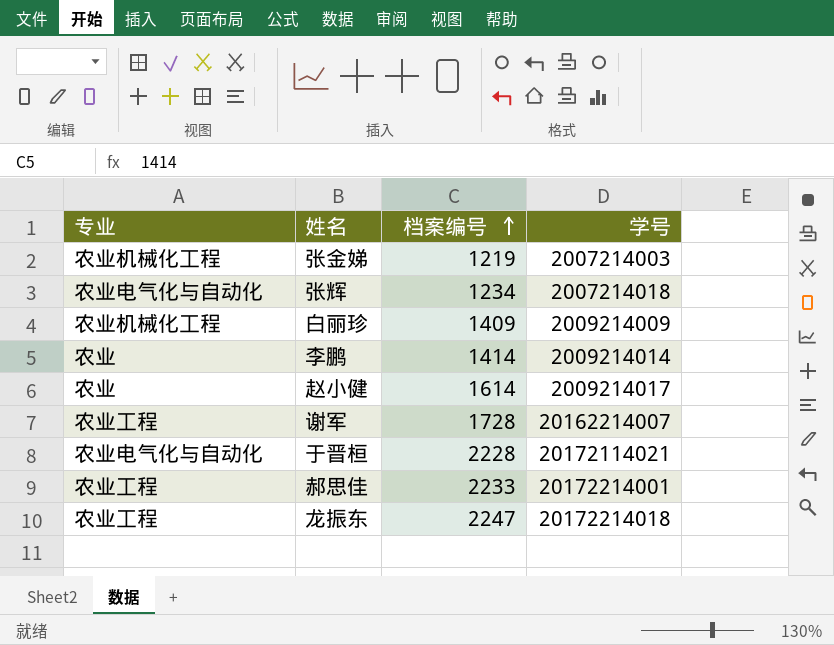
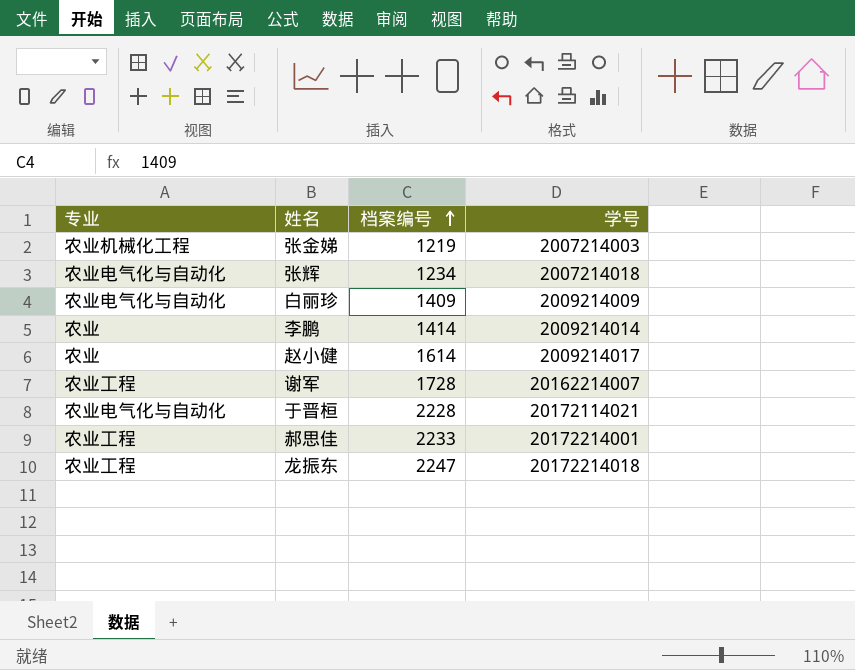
白丽珍 | 专业: 农业机械化工程 -> 农业电气化与自动化

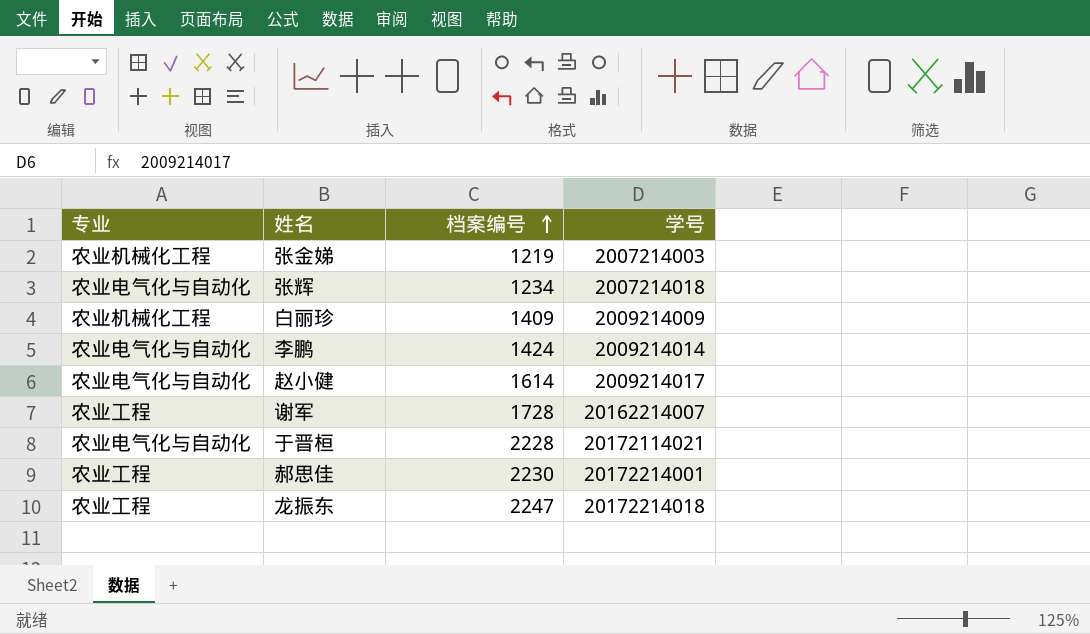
白丽珍 | 专业: 农业电气化与自动化 -> 农业机械化工程
李鹏 | 专业: 农业 -> 农业电气化与自动化
李鹏 | 档案编号: 1414 -> 1424
赵小健 | 专业: 农业 -> 农业电气化与自动化
郝思佳 | 档案编号: 2233 -> 2230

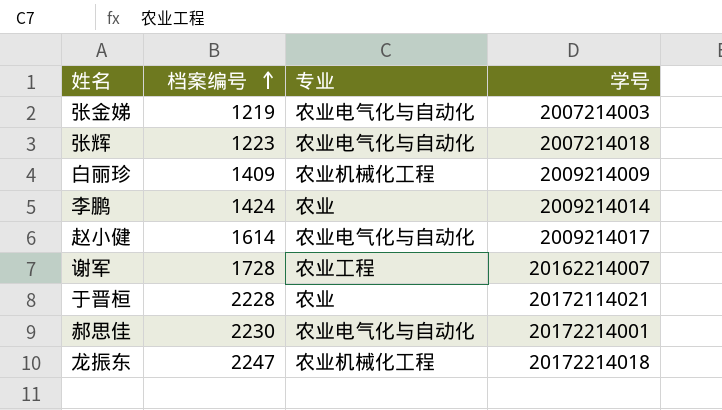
column 专业 | position: 1 -> 3
张金娣 | 专业: 农业机械化工程 -> 农业电气化与自动化
张辉 | 档案编号: 1234 -> 1223
李鹏 | 专业: 农业电气化与自动化 -> 农业
于晋桓 | 专业: 农业电气化与自动化 -> 农业
郝思佳 | 专业: 农业工程 -> 农业电气化与自动化
龙振东 | 专业: 农业工程 -> 农业机械化工程

